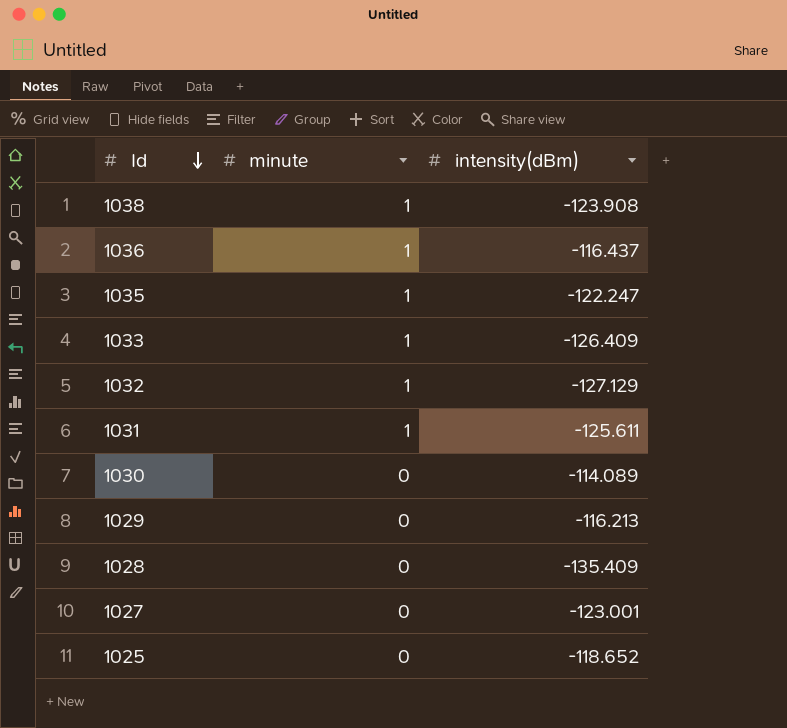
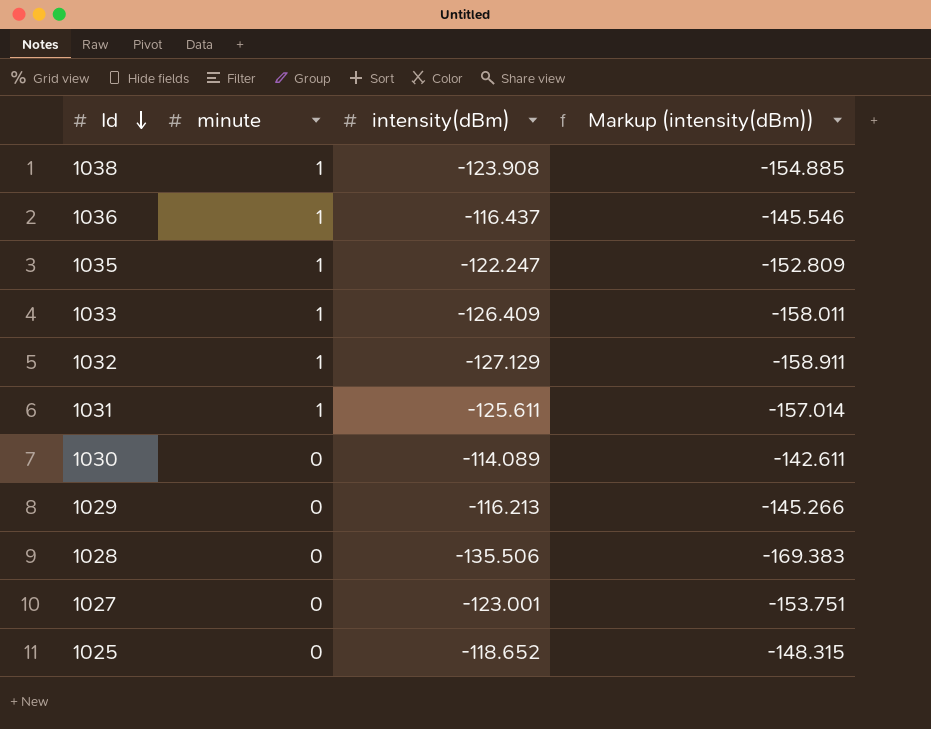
column Markup (intensity(dBm)) | formula: none -> [intensity(dBm)] * 1.25
1028 | intensity(dBm): -135.409 -> -135.506

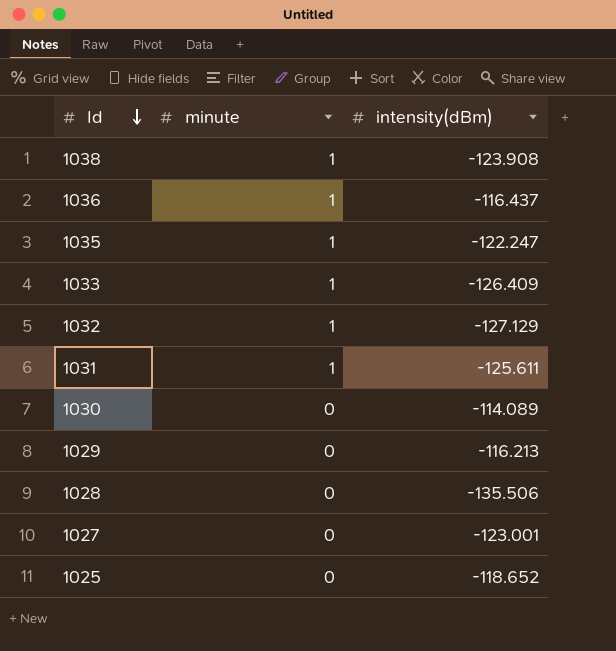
column Markup (intensity(dBm)) | formula: [intensity(dBm)] * 1.25 -> none

